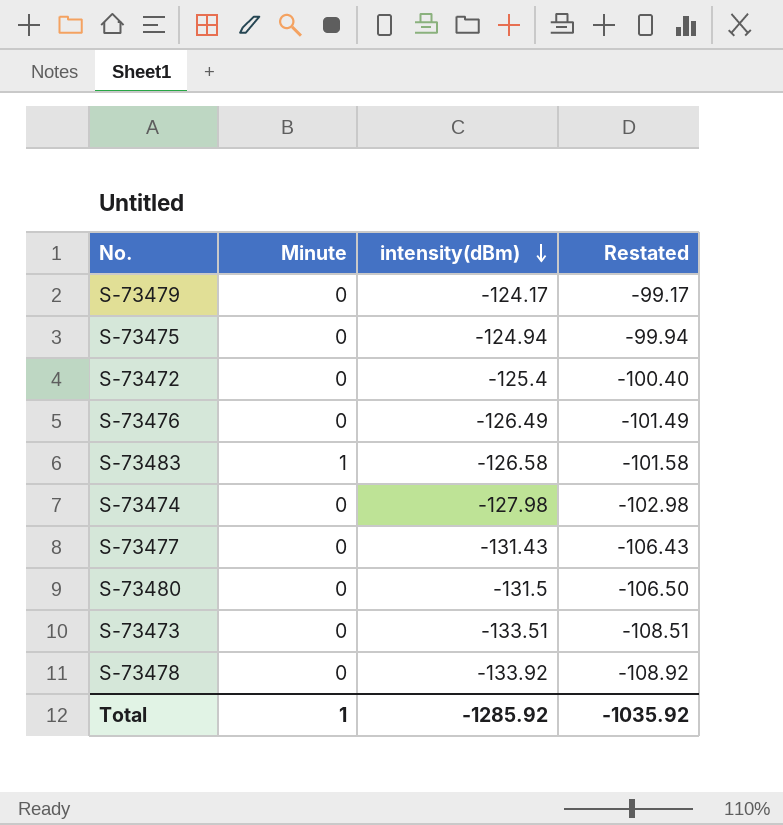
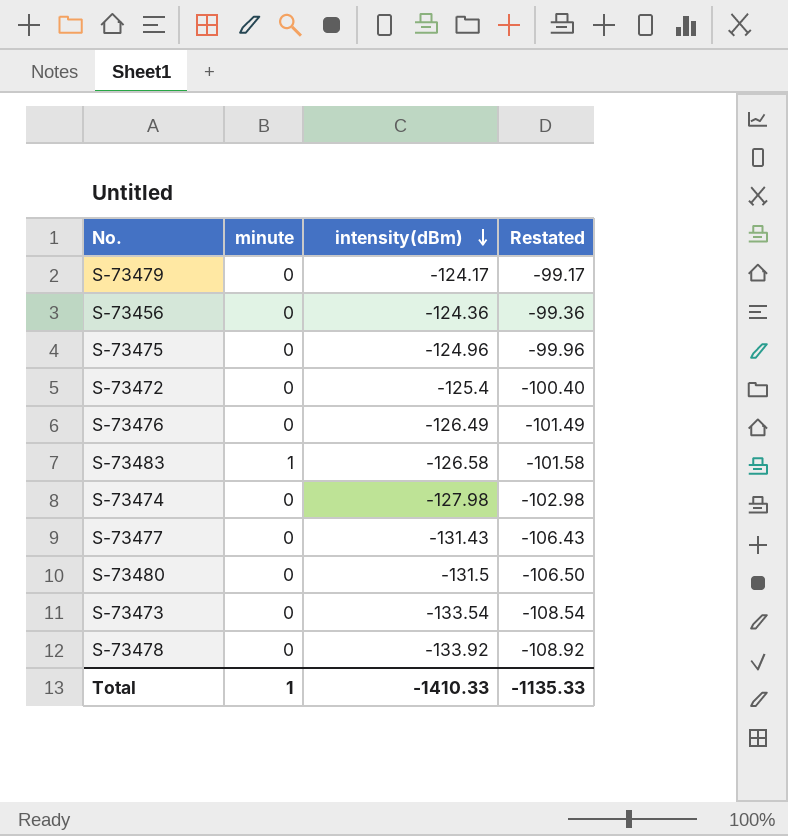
column name: Minute -> minute
row S-73456: none -> 0 | -124.36 | -99.36
S-73475 | intensity(dBm): -124.94 -> -124.96
S-73475 | Restated: -99.94 -> -99.96
S-73473 | intensity(dBm): -133.51 -> -133.54
S-73473 | Restated: -108.51 -> -108.54
Total | intensity(dBm): -1285.92 -> -1410.33
Total | Restated: -1035.92 -> -1135.33

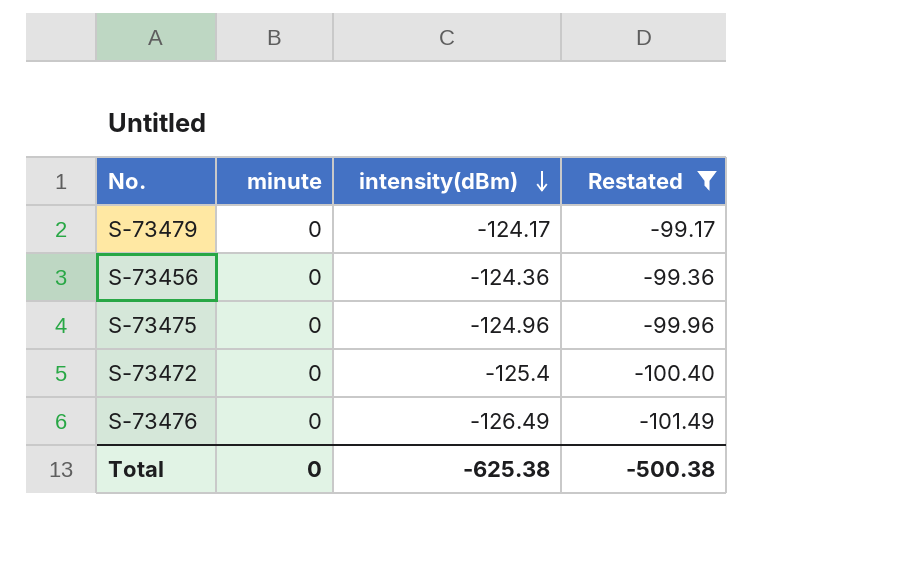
filter: none -> Restated >= -101.49
Total | minute: 1 -> 0
Total | intensity(dBm): -1410.33 -> -625.38
Total | Restated: -1135.33 -> -500.38

